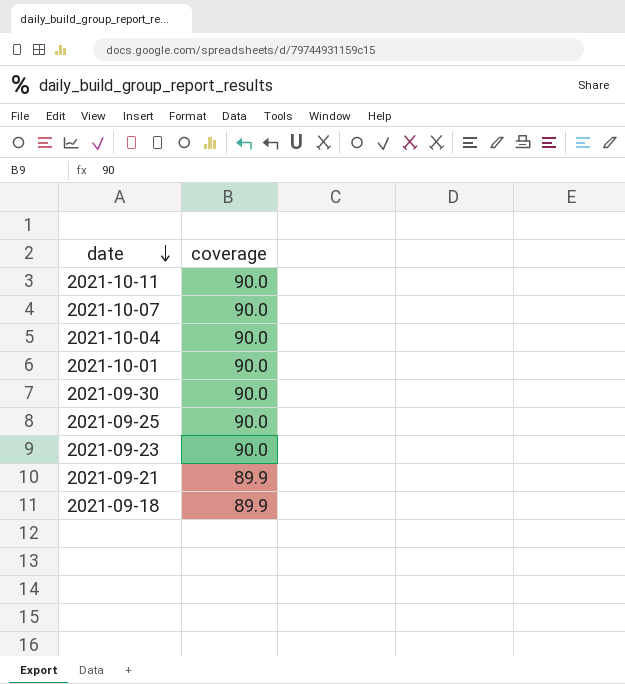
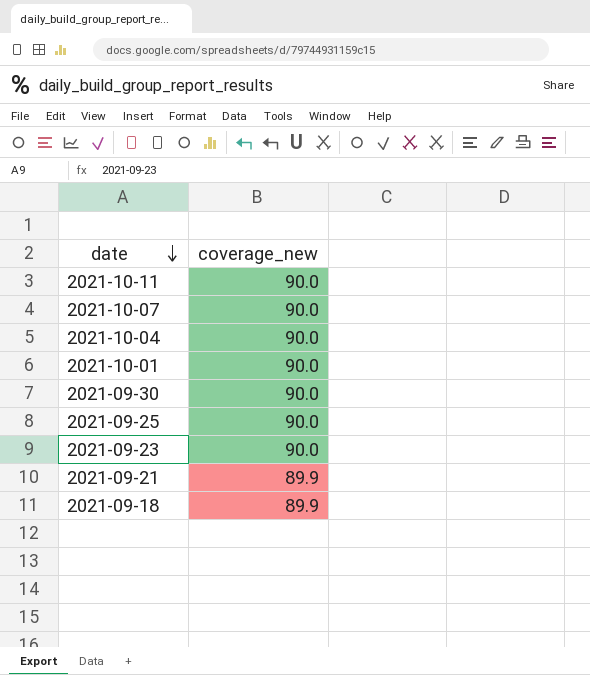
column name: coverage -> coverage_new

